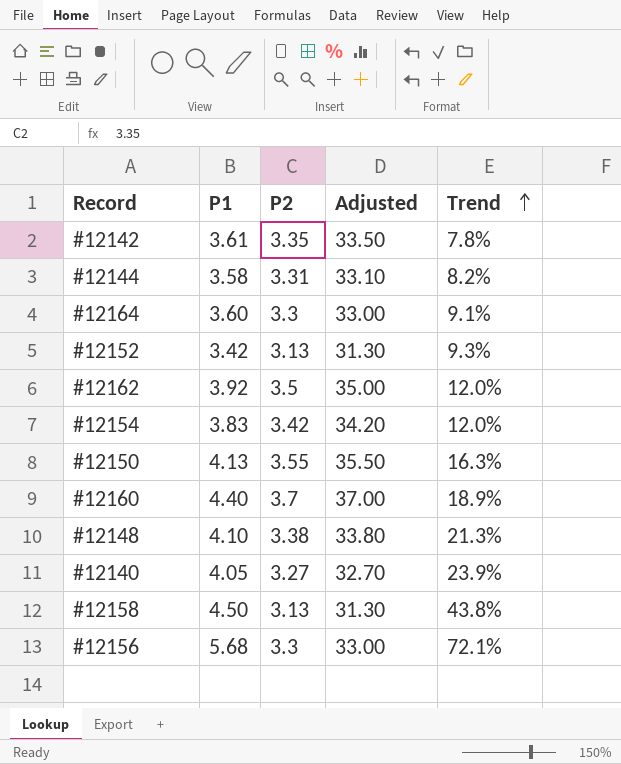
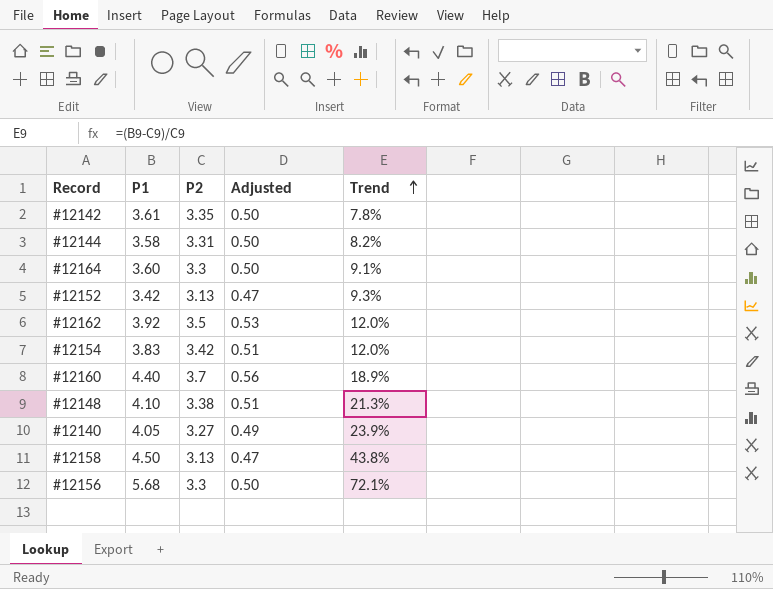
column Adjusted | formula: [P2] * 10 -> [P2] * 0.15
row #12150: 4.13 | 3.55 | 35.50 | 16.3% -> none

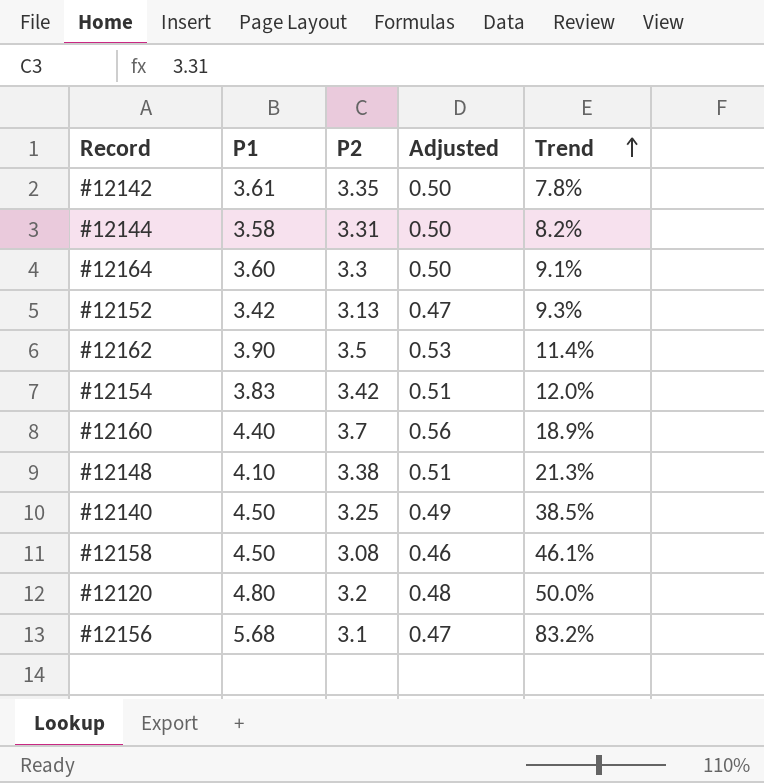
#12162 | P1: 3.92 -> 3.90
#12162 | Trend: 12.0% -> 11.4%
#12140 | P1: 4.05 -> 4.50
#12140 | P2: 3.27 -> 3.25
#12140 | Trend: 23.9% -> 38.5%
#12158 | P2: 3.13 -> 3.08
#12158 | Adjusted: 0.47 -> 0.46
#12158 | Trend: 43.8% -> 46.1%
row #12120: none -> 4.80 | 3.2 | 0.48 | 50.0%
#12156 | P2: 3.3 -> 3.1
#12156 | Adjusted: 0.50 -> 0.47
#12156 | Trend: 72.1% -> 83.2%

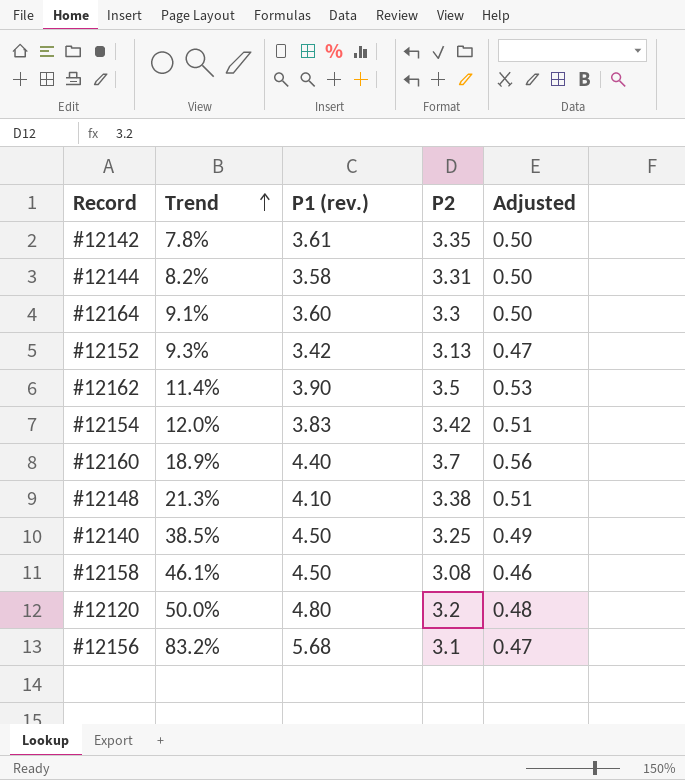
column Trend | position: 5 -> 2
column name: P1 -> P1 (rev.)

